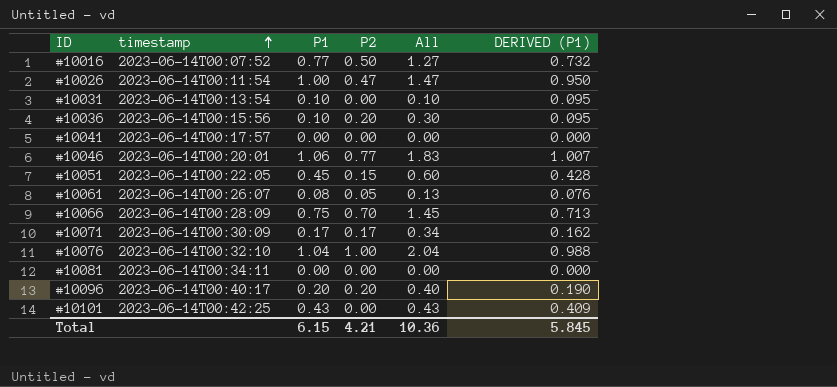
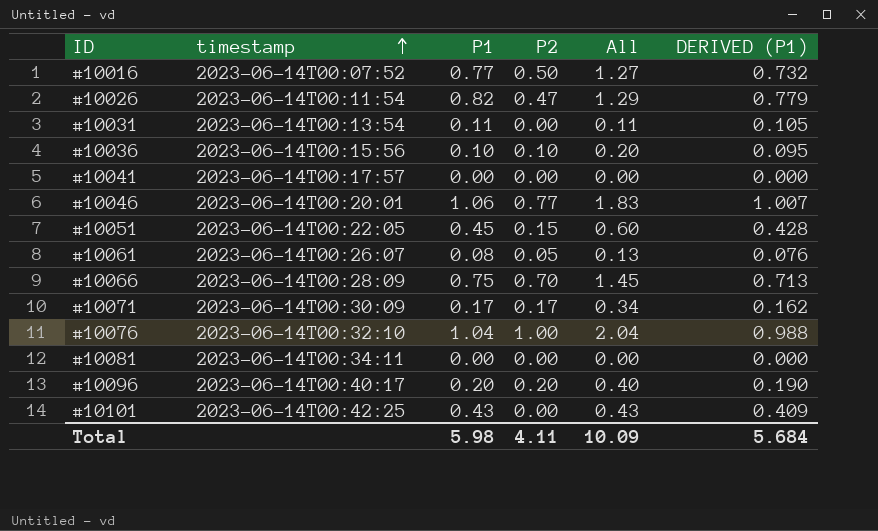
#10026 | P1: 1.00 -> 0.82
#10026 | All: 1.47 -> 1.29
#10026 | DERIVED (P1): 0.950 -> 0.779
#10031 | P1: 0.10 -> 0.11
#10031 | All: 0.10 -> 0.11
#10031 | DERIVED (P1): 0.095 -> 0.105
#10036 | P2: 0.20 -> 0.10
#10036 | All: 0.30 -> 0.20
Total | P1: 6.15 -> 5.98
Total | P2: 4.21 -> 4.11
Total | All: 10.36 -> 10.09
Total | DERIVED (P1): 5.845 -> 5.684

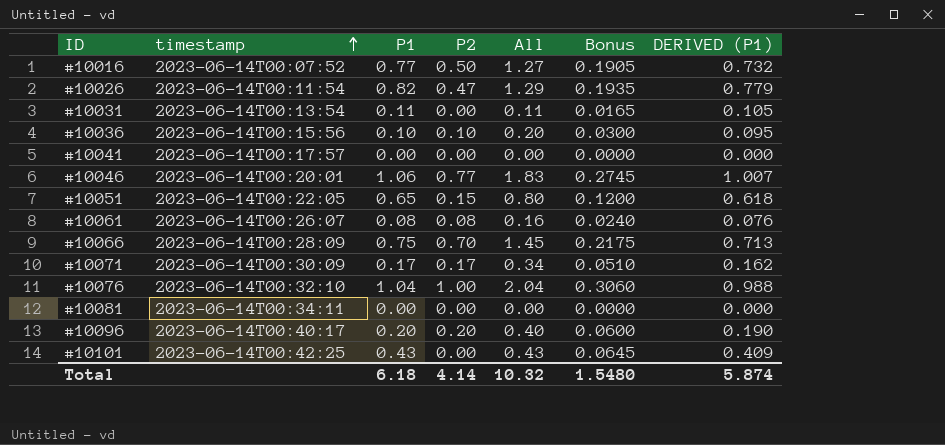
column Bonus | formula: none -> [All] * 0.15
#10051 | P1: 0.45 -> 0.65
#10051 | All: 0.60 -> 0.80
#10051 | DERIVED (P1): 0.428 -> 0.618
#10061 | P2: 0.05 -> 0.08
#10061 | All: 0.13 -> 0.16
Total | P1: 5.98 -> 6.18
Total | P2: 4.11 -> 4.14
Total | All: 10.09 -> 10.32
Total | DERIVED (P1): 5.684 -> 5.874

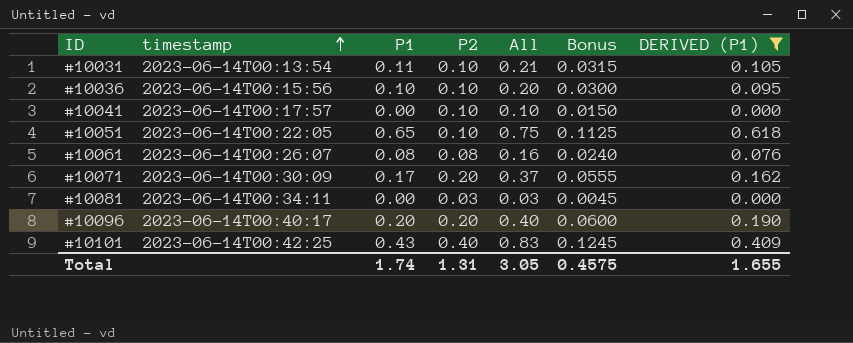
filter: none -> DERIVED (P1) <= 0.618
#10031 | P2: 0.00 -> 0.10
#10031 | All: 0.11 -> 0.21
#10031 | Bonus: 0.0165 -> 0.0315
#10041 | P2: 0.00 -> 0.10
#10041 | All: 0.00 -> 0.10
#10041 | Bonus: 0.0000 -> 0.0150
#10051 | P2: 0.15 -> 0.10
#10051 | All: 0.80 -> 0.75
#10051 | Bonus: 0.1200 -> 0.1125
#10071 | P2: 0.17 -> 0.20
#10071 | All: 0.34 -> 0.37
#10071 | Bonus: 0.0510 -> 0.0555
#10081 | P2: 0.00 -> 0.03
#10081 | All: 0.00 -> 0.03
#10081 | Bonus: 0.0000 -> 0.0045
#10101 | P2: 0.00 -> 0.40
#10101 | All: 0.43 -> 0.83
#10101 | Bonus: 0.0645 -> 0.1245
Total | P1: 6.18 -> 1.74
Total | P2: 4.14 -> 1.31
Total | All: 10.32 -> 3.05
Total | Bonus: 1.5480 -> 0.4575
Total | DERIVED (P1): 5.874 -> 1.655

